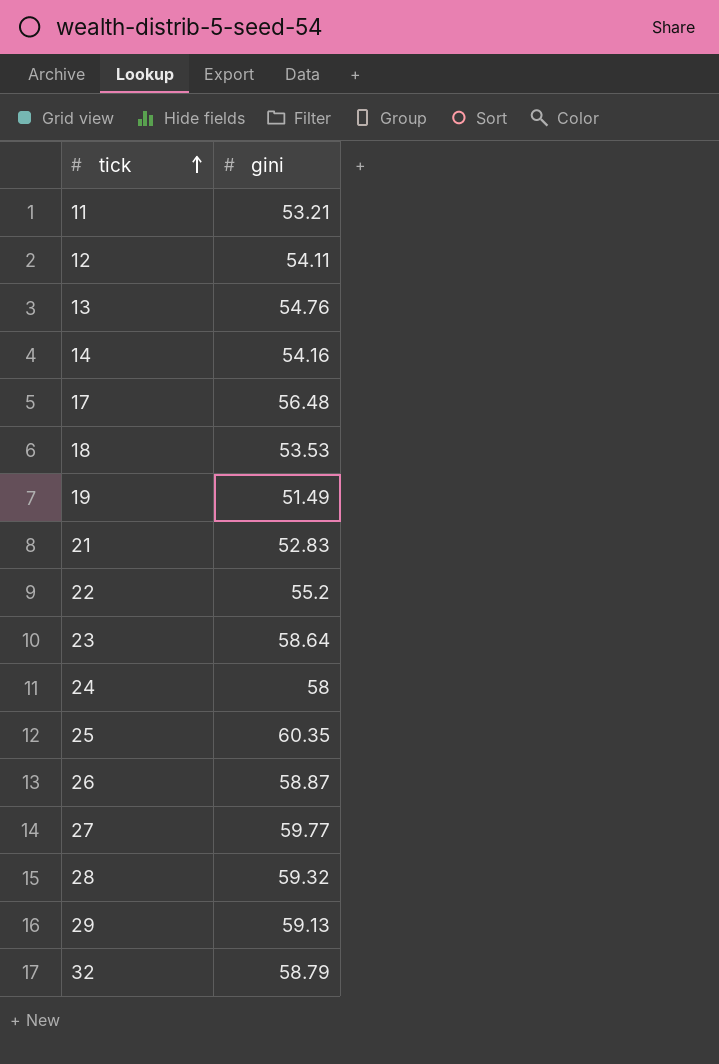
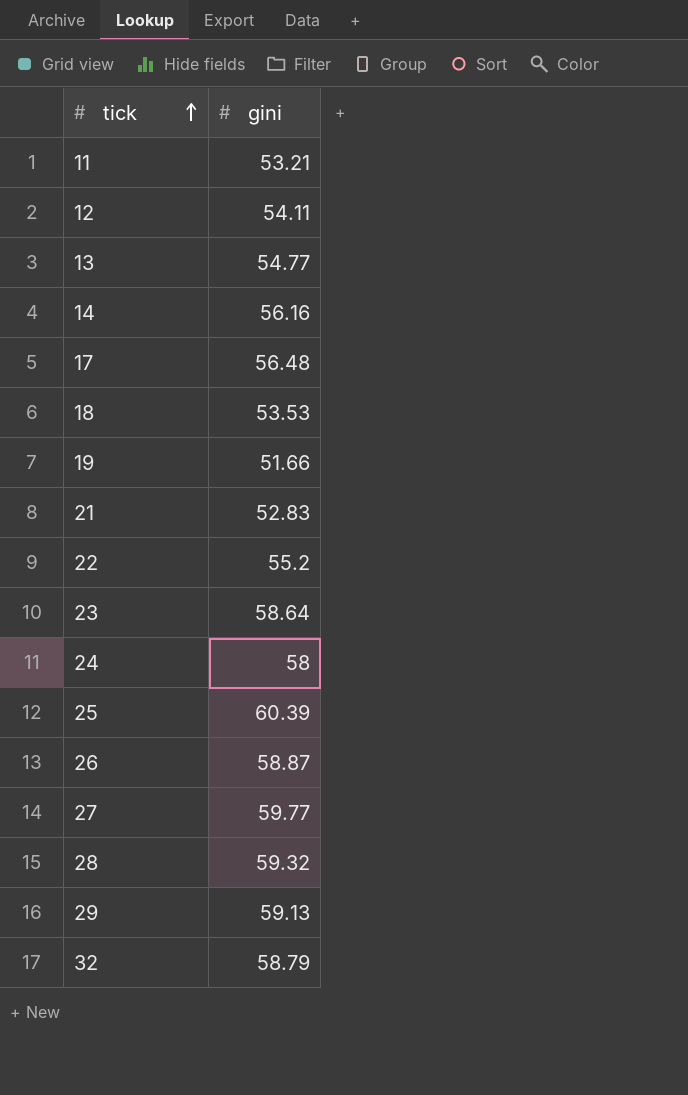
13 | gini: 54.76 -> 54.77
14 | gini: 54.16 -> 56.16
19 | gini: 51.49 -> 51.66
25 | gini: 60.35 -> 60.39

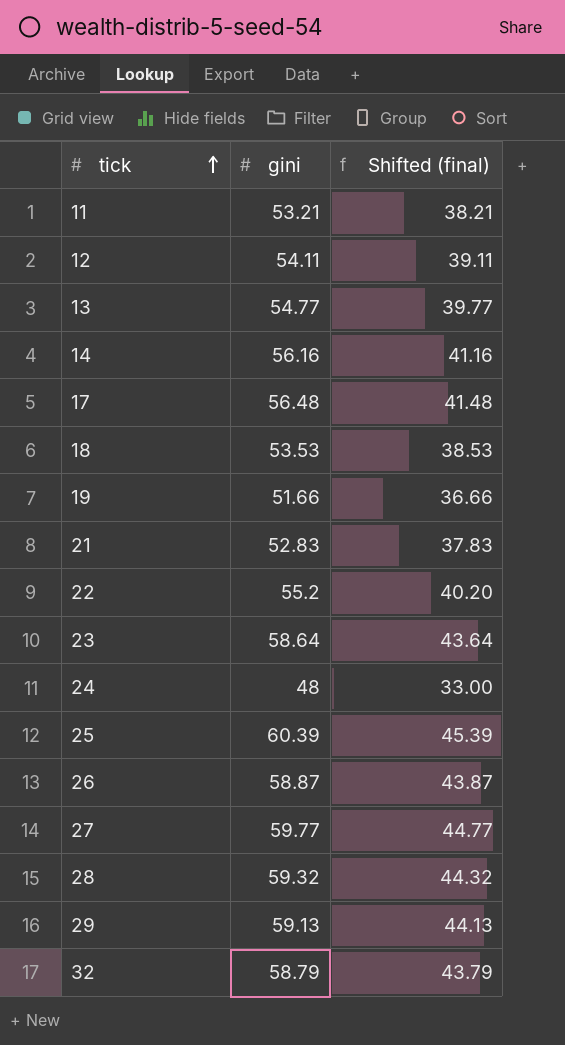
column Shifted (final) | formula: none -> [gini] - 15
24 | gini: 58 -> 48

